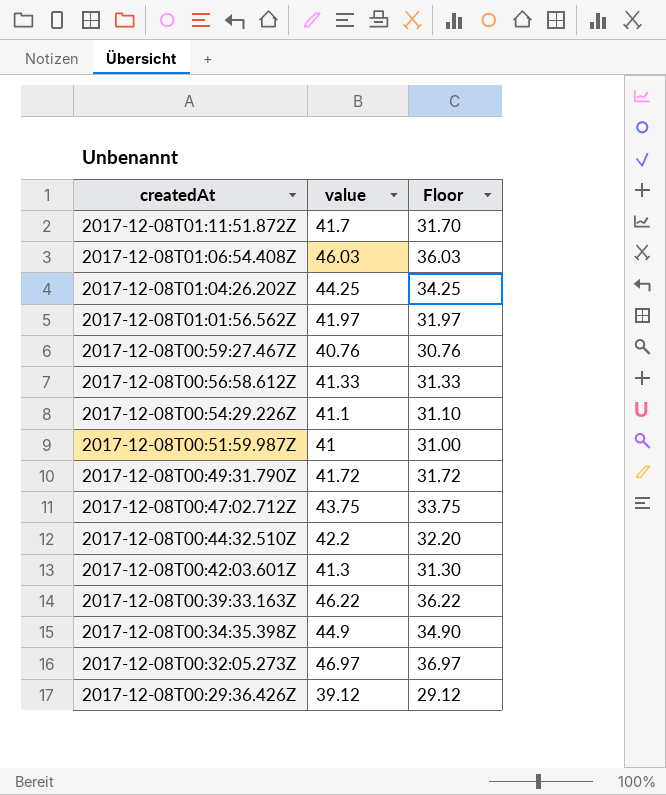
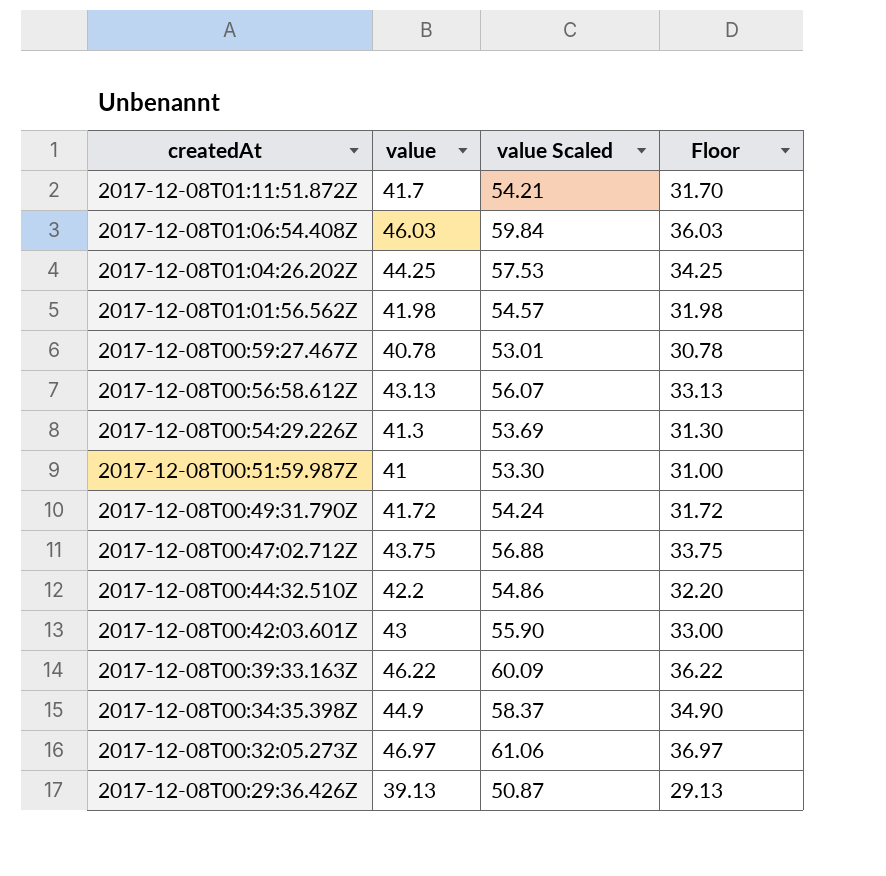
column value Scaled | formula: none -> [value] * 1.3
2017-12-08T01:01:56.562Z | value: 41.97 -> 41.98
2017-12-08T01:01:56.562Z | Floor: 31.97 -> 31.98
2017-12-08T00:59:27.467Z | value: 40.76 -> 40.78
2017-12-08T00:59:27.467Z | Floor: 30.76 -> 30.78
2017-12-08T00:56:58.612Z | value: 41.33 -> 43.13
2017-12-08T00:56:58.612Z | Floor: 31.33 -> 33.13
2017-12-08T00:54:29.226Z | value: 41.1 -> 41.3
2017-12-08T00:54:29.226Z | Floor: 31.10 -> 31.30
2017-12-08T00:42:03.601Z | value: 41.3 -> 43
2017-12-08T00:42:03.601Z | Floor: 31.30 -> 33.00
2017-12-08T00:29:36.426Z | value: 39.12 -> 39.13
2017-12-08T00:29:36.426Z | Floor: 29.12 -> 29.13

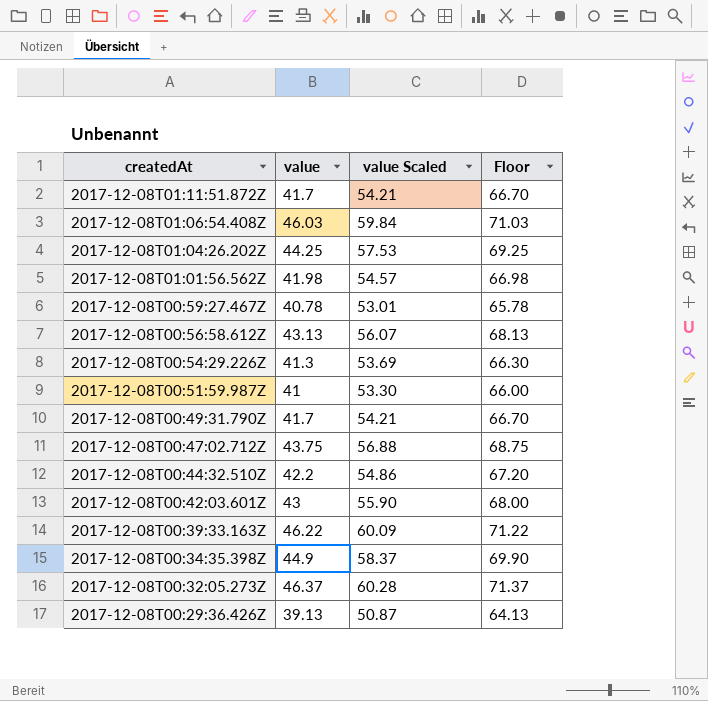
column Floor | formula: [value] - 10 -> [value] + 25
2017-12-08T00:49:31.790Z | value: 41.72 -> 41.7
2017-12-08T00:49:31.790Z | value Scaled: 54.24 -> 54.21
2017-12-08T00:32:05.273Z | value: 46.97 -> 46.37
2017-12-08T00:32:05.273Z | value Scaled: 61.06 -> 60.28

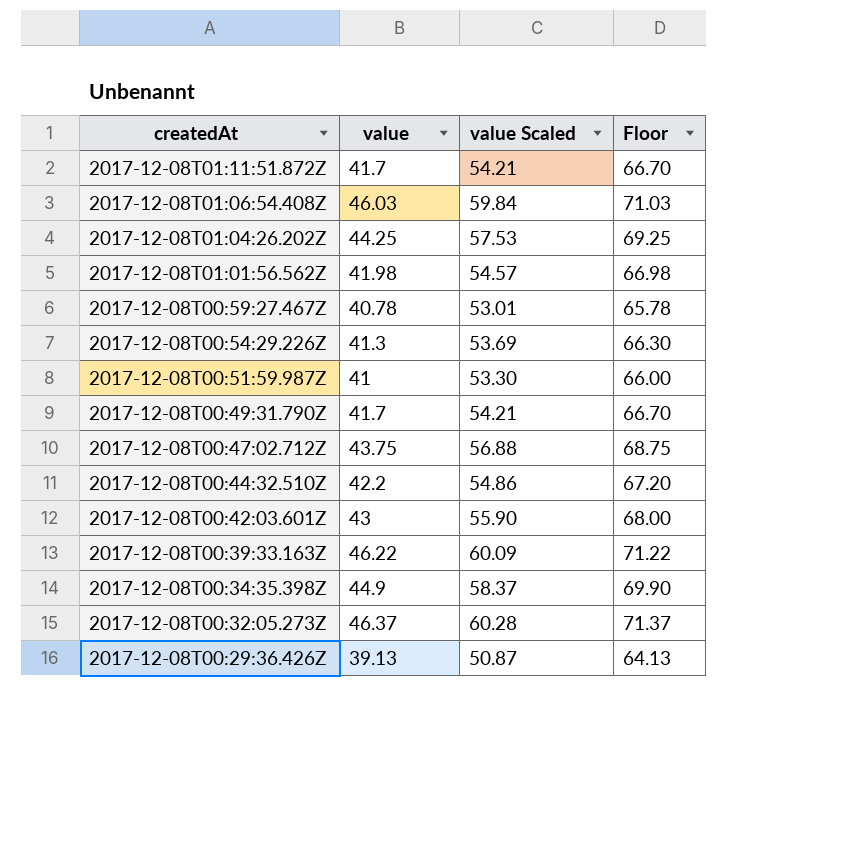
row 2017-12-08T00:56:58.612Z: 43.13 | 56.07 | 68.13 -> none

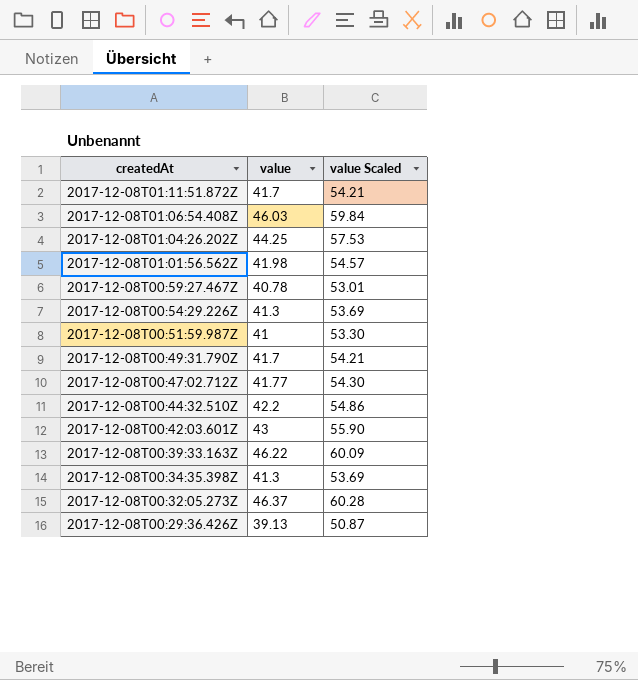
column Floor | formula: [value] + 25 -> none
2017-12-08T00:47:02.712Z | value: 43.75 -> 41.77
2017-12-08T00:47:02.712Z | value Scaled: 56.88 -> 54.30
2017-12-08T00:34:35.398Z | value: 44.9 -> 41.3
2017-12-08T00:34:35.398Z | value Scaled: 58.37 -> 53.69

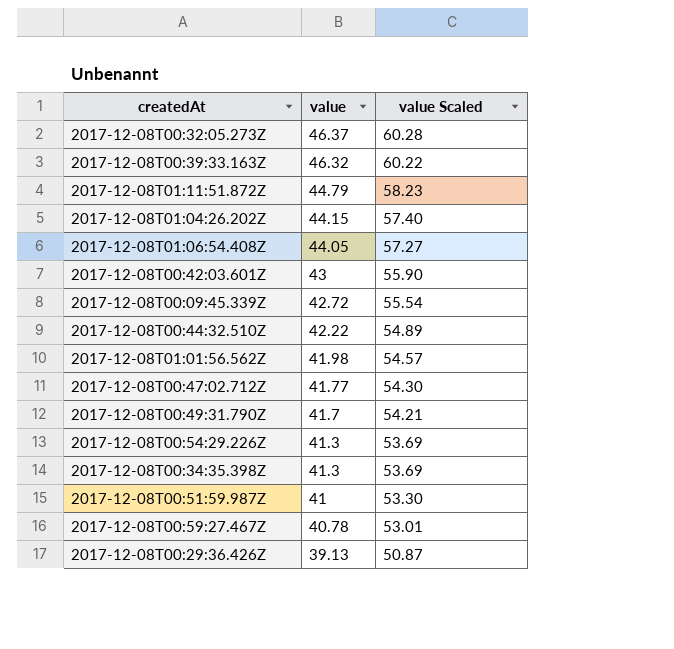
row order: createdAt descending -> value descending
2017-12-08T00:39:33.163Z | value: 46.22 -> 46.32
2017-12-08T00:39:33.163Z | value Scaled: 60.09 -> 60.22
2017-12-08T01:11:51.872Z | value: 41.7 -> 44.79
2017-12-08T01:11:51.872Z | value Scaled: 54.21 -> 58.23
2017-12-08T01:04:26.202Z | value: 44.25 -> 44.15
2017-12-08T01:04:26.202Z | value Scaled: 57.53 -> 57.40
2017-12-08T01:06:54.408Z | value: 46.03 -> 44.05
2017-12-08T01:06:54.408Z | value Scaled: 59.84 -> 57.27
row 2017-12-08T00:09:45.339Z: none -> 42.72 | 55.54
2017-12-08T00:44:32.510Z | value: 42.2 -> 42.22
2017-12-08T00:44:32.510Z | value Scaled: 54.86 -> 54.89

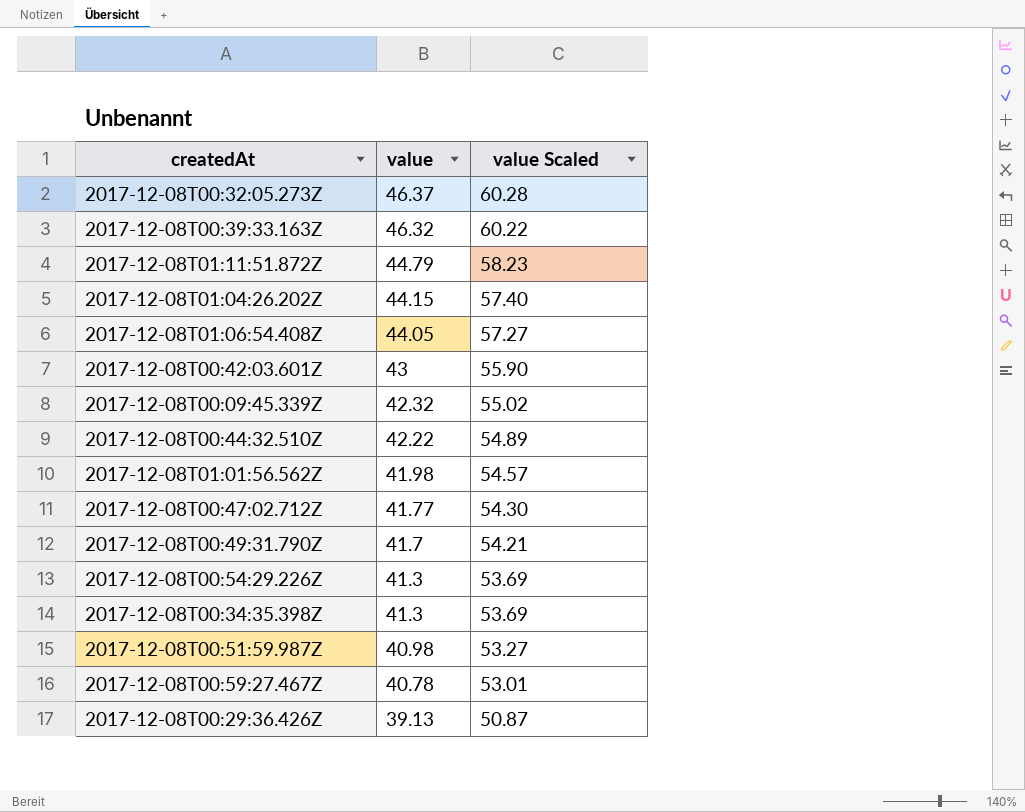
2017-12-08T00:09:45.339Z | value: 42.72 -> 42.32
2017-12-08T00:09:45.339Z | value Scaled: 55.54 -> 55.02
2017-12-08T00:51:59.987Z | value: 41 -> 40.98
2017-12-08T00:51:59.987Z | value Scaled: 53.30 -> 53.27

